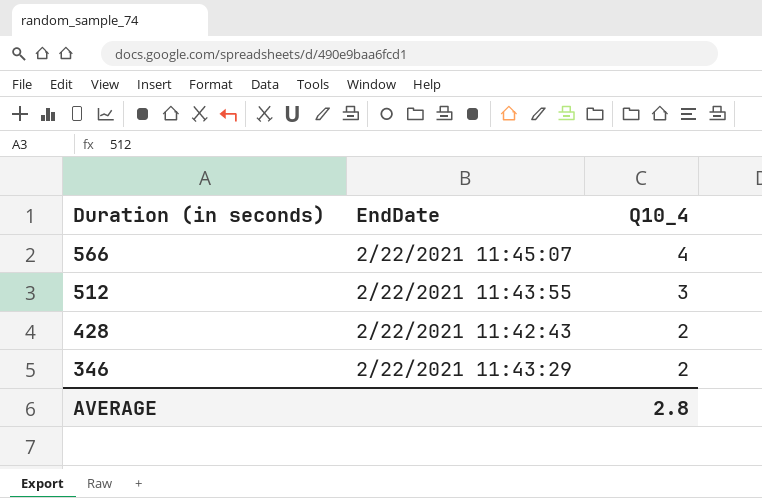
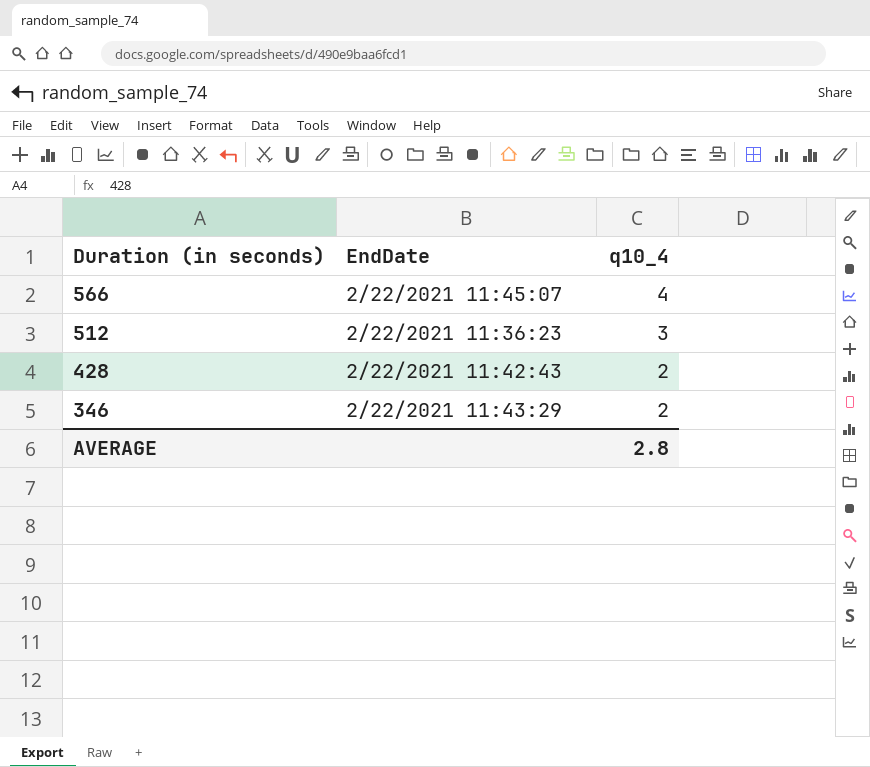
column name: Q10_4 -> q10_4
512 | EndDate: 2/22/2021 11:43:55 -> 2/22/2021 11:36:23

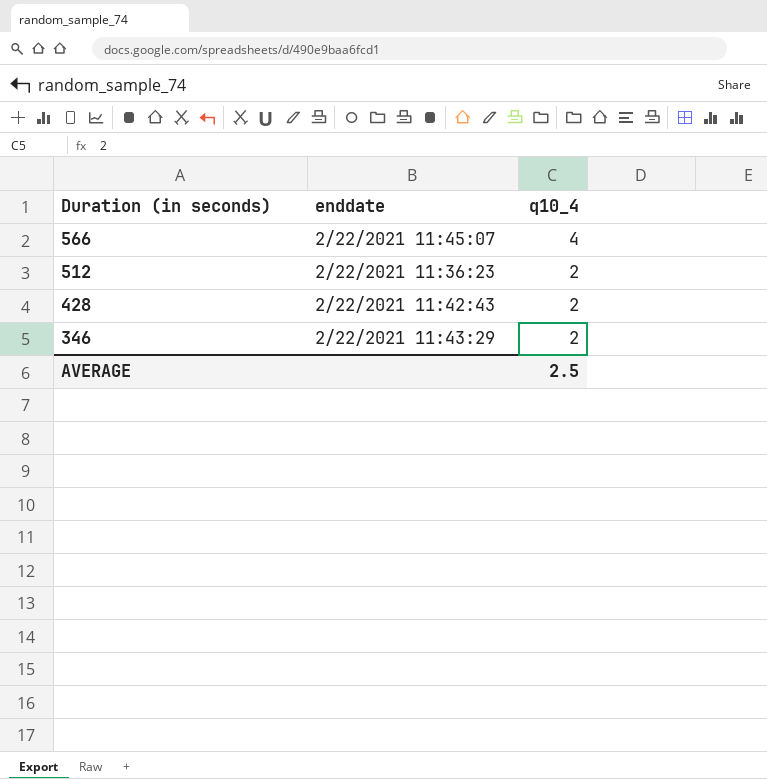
column name: EndDate -> enddate
512 | q10_4: 3 -> 2
AVERAGE | q10_4: 2.8 -> 2.5

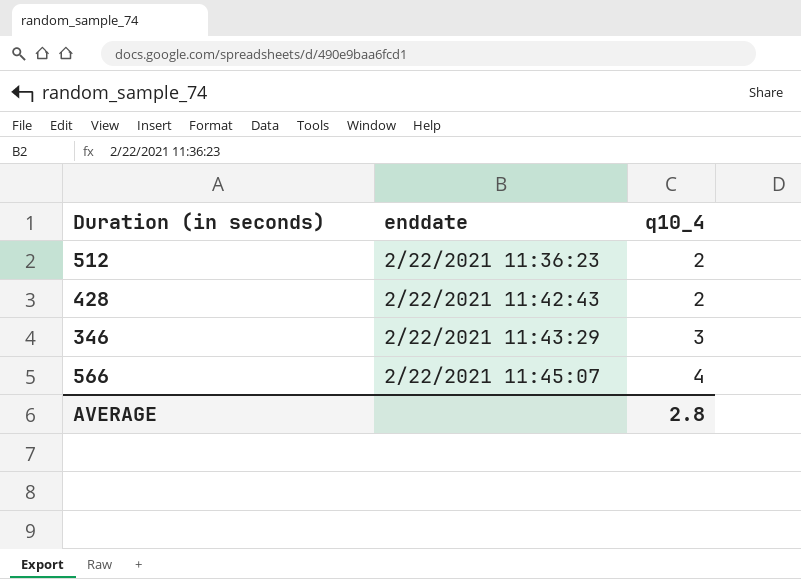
row order: Duration (in seconds) descending -> enddate ascending
346 | q10_4: 2 -> 3
AVERAGE | q10_4: 2.5 -> 2.8

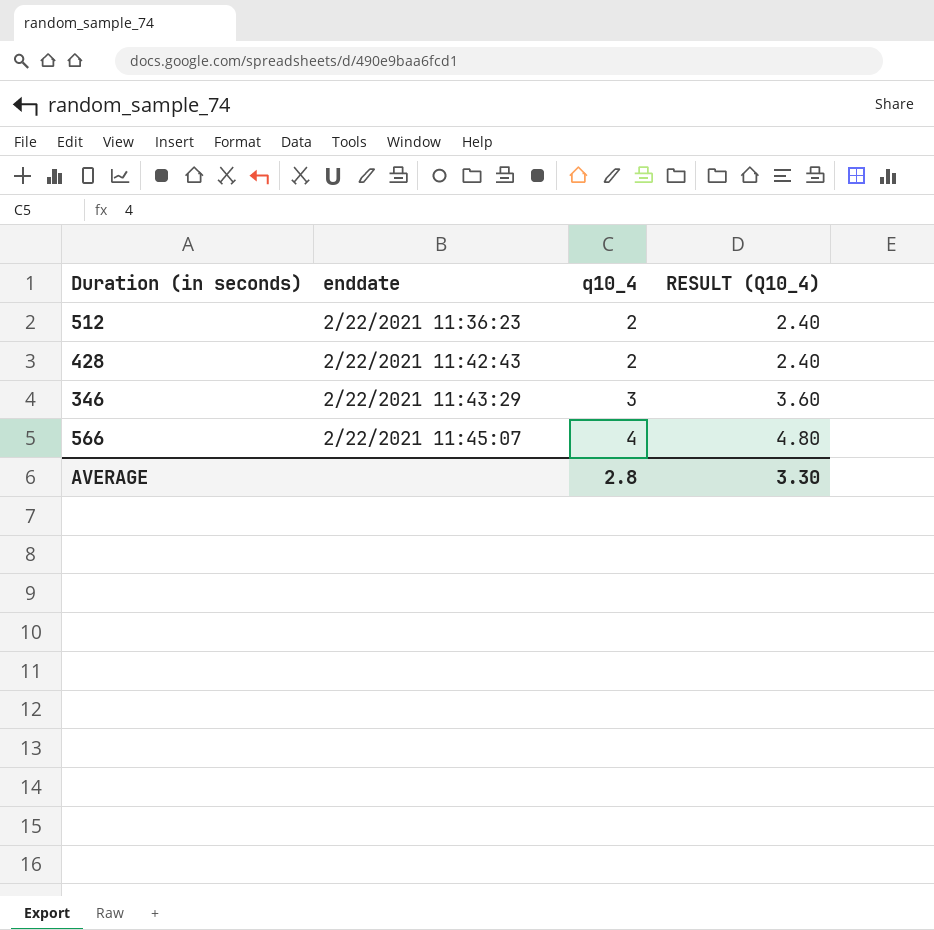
column RESULT (Q10_4) | formula: none -> [q10_4] * 1.2

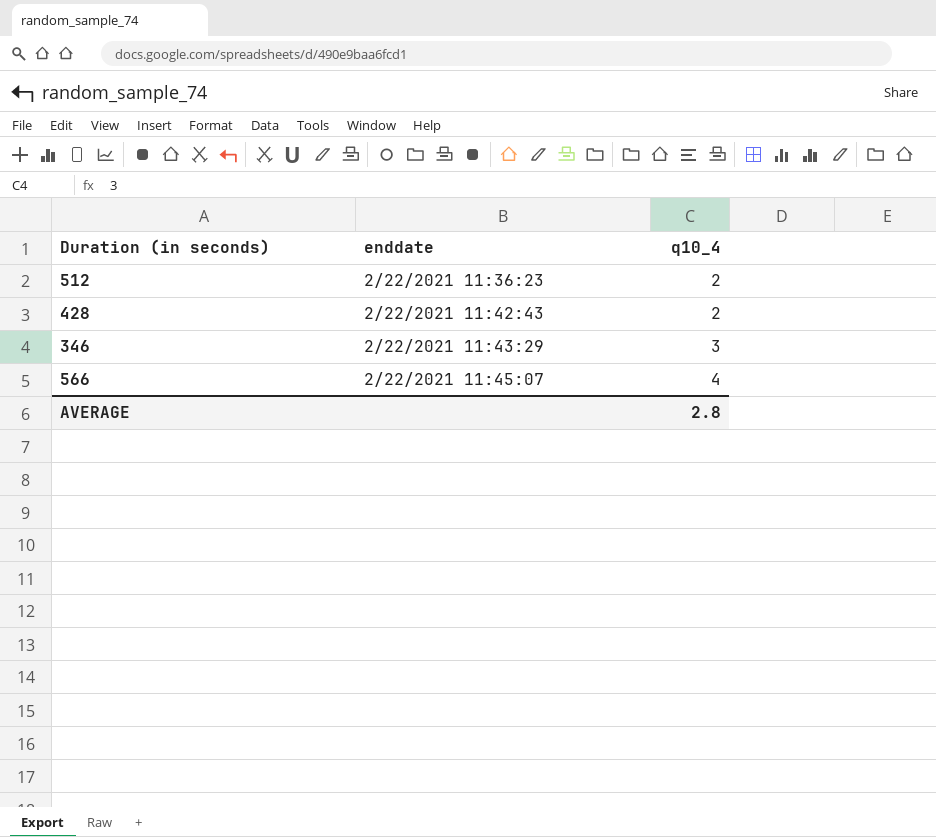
column RESULT (Q10_4) | formula: [q10_4] * 1.2 -> none

